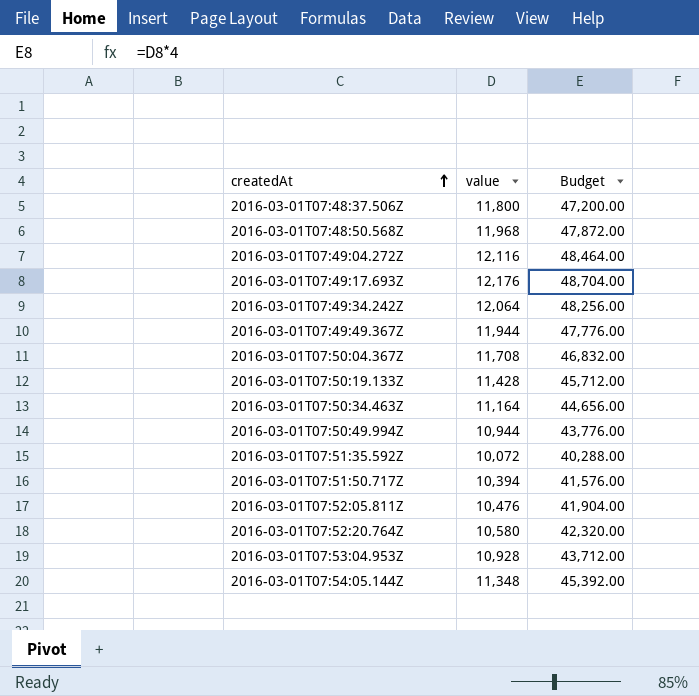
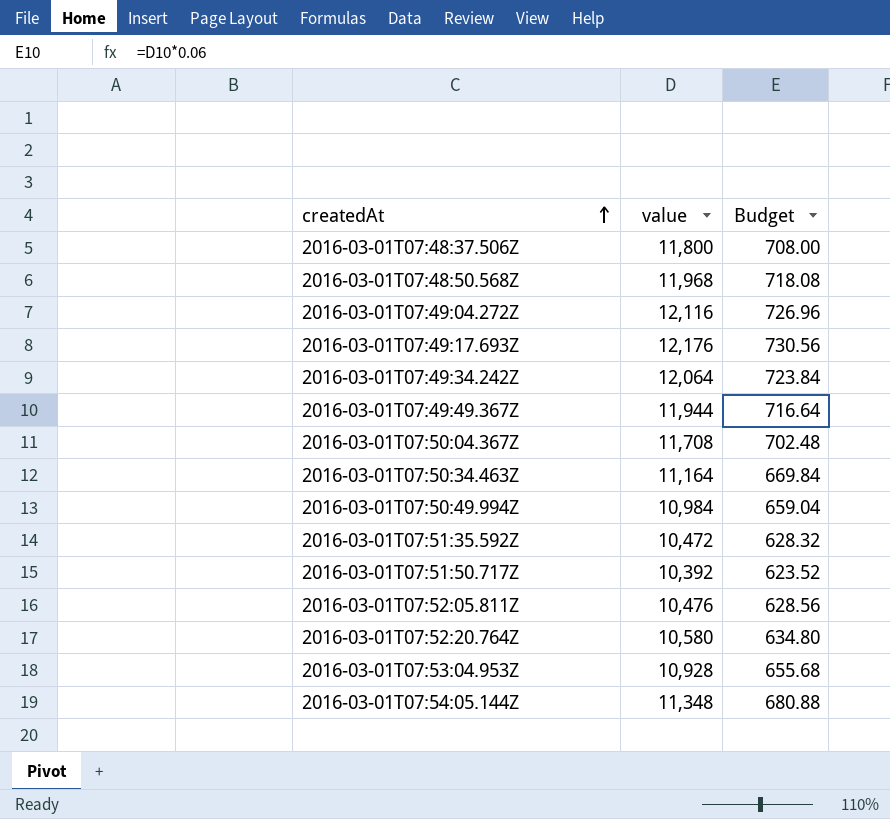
column Budget | formula: [value] * 4 -> [value] * 0.06
row 2016-03-01T07:50:19.133Z: 11,428 | 45,712.00 -> none
2016-03-01T07:50:49.994Z | value: 10,944 -> 10,984
2016-03-01T07:51:35.592Z | value: 10,072 -> 10,472
2016-03-01T07:51:50.717Z | value: 10,394 -> 10,392

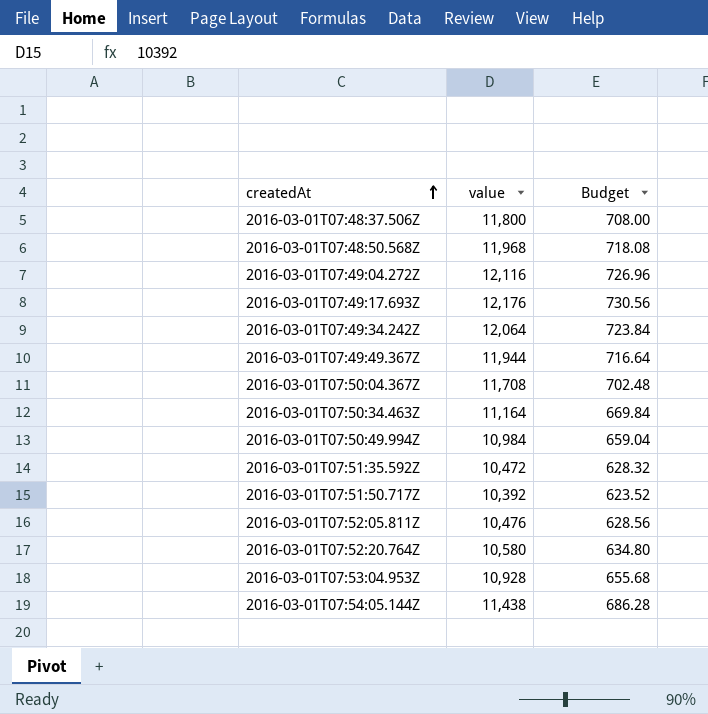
2016-03-01T07:54:05.144Z | value: 11,348 -> 11,438
2016-03-01T07:54:05.144Z | Budget: 680.88 -> 686.28

